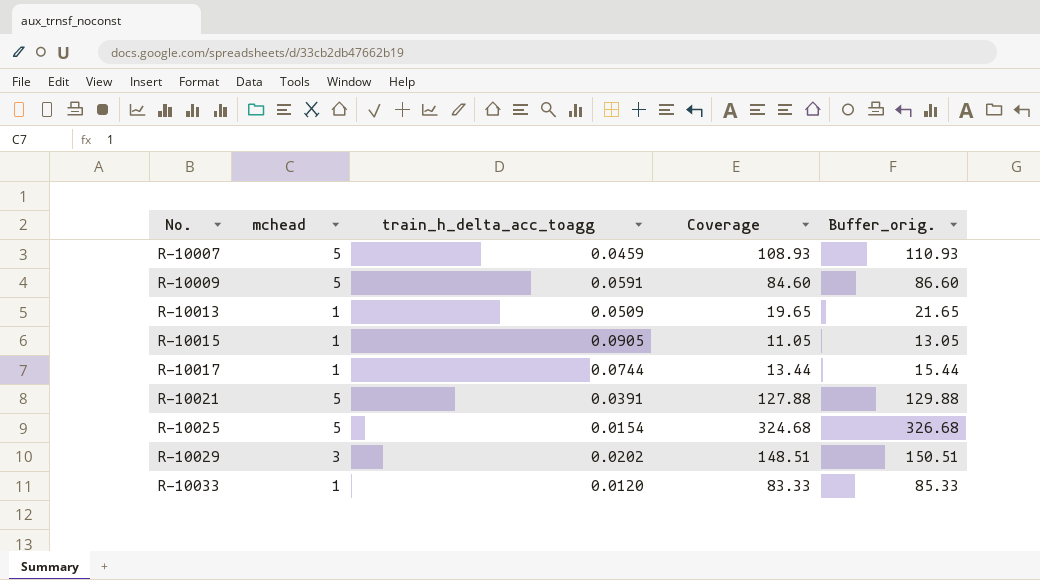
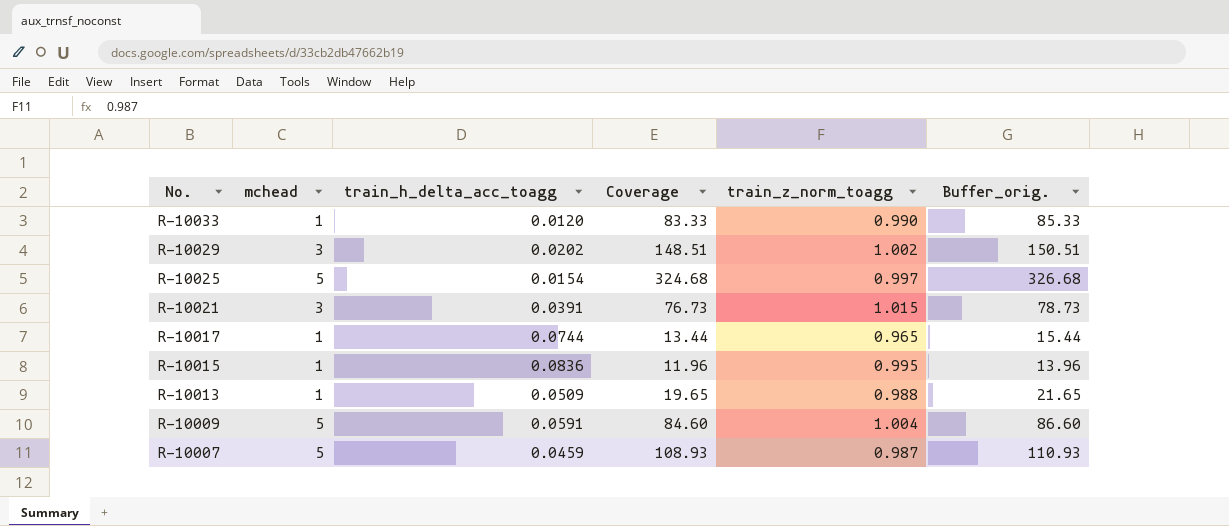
row order: No. ascending -> No. descending
column train_z_norm_toagg | position: none -> 5
R-10021 | mchead: 5 -> 3
R-10021 | Coverage: 127.88 -> 76.73
R-10021 | Buffer_orig.: 129.88 -> 78.73
R-10015 | train_h_delta_acc_toagg: 0.0905 -> 0.0836
R-10015 | Coverage: 11.05 -> 11.96
R-10015 | Buffer_orig.: 13.05 -> 13.96

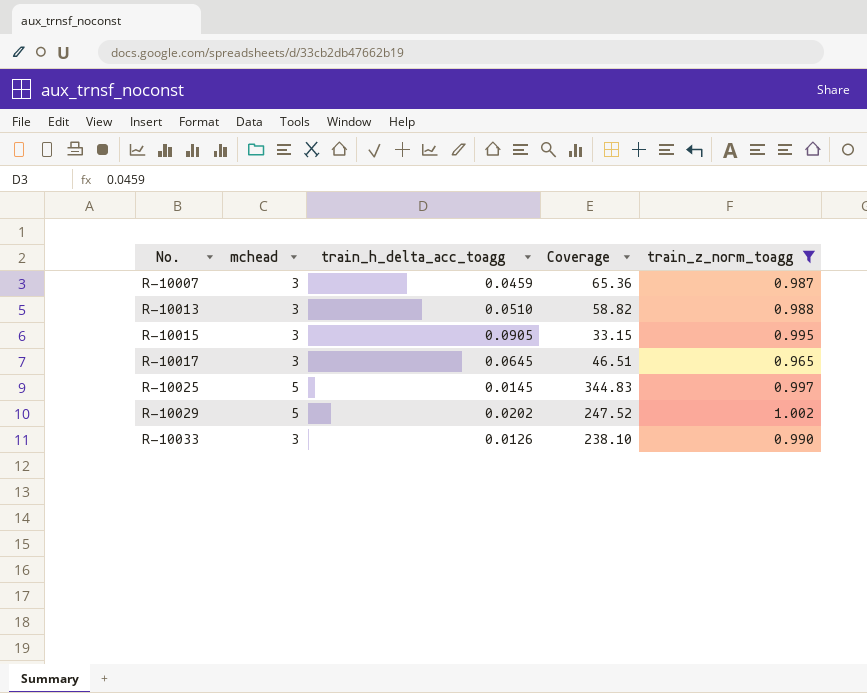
filter: none -> train_z_norm_toagg <= 1.002
row order: No. descending -> No. ascending
column Buffer_orig. | formula: [Coverage] + 2 -> none
R-10007 | mchead: 5 -> 3
R-10007 | Coverage: 108.93 -> 65.36
R-10013 | mchead: 1 -> 3
R-10013 | train_h_delta_acc_toagg: 0.0509 -> 0.0510
R-10013 | Coverage: 19.65 -> 58.82
R-10015 | mchead: 1 -> 3
R-10015 | train_h_delta_acc_toagg: 0.0836 -> 0.0905
R-10015 | Coverage: 11.96 -> 33.15
R-10017 | mchead: 1 -> 3
R-10017 | train_h_delta_acc_toagg: 0.0744 -> 0.0645
R-10017 | Coverage: 13.44 -> 46.51
R-10025 | train_h_delta_acc_toagg: 0.0154 -> 0.0145
R-10025 | Coverage: 324.68 -> 344.83
R-10029 | mchead: 3 -> 5
R-10029 | Coverage: 148.51 -> 247.52
R-10033 | mchead: 1 -> 3
R-10033 | train_h_delta_acc_toagg: 0.0120 -> 0.0126
R-10033 | Coverage: 83.33 -> 238.10

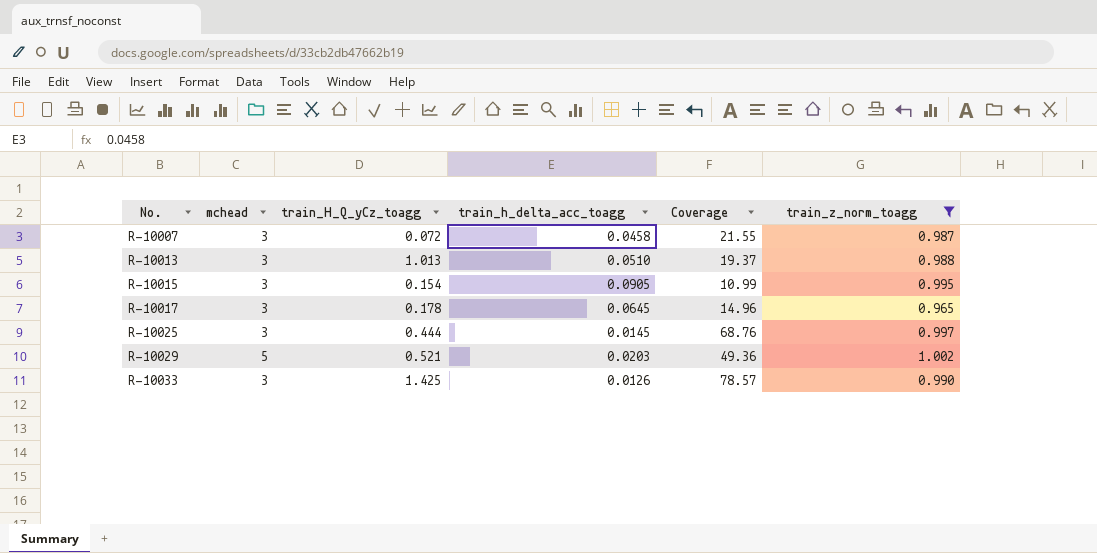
column train_H_Q_yCz_toagg | position: none -> 3
column Coverage | formula: [mchead] / [train_h_delta_acc_toagg] -> [train_z_norm_toagg] / [train_h_delta_acc_toagg]
R-10007 | train_h_delta_acc_toagg: 0.0459 -> 0.0458
R-10025 | mchead: 5 -> 3
R-10029 | train_h_delta_acc_toagg: 0.0202 -> 0.0203

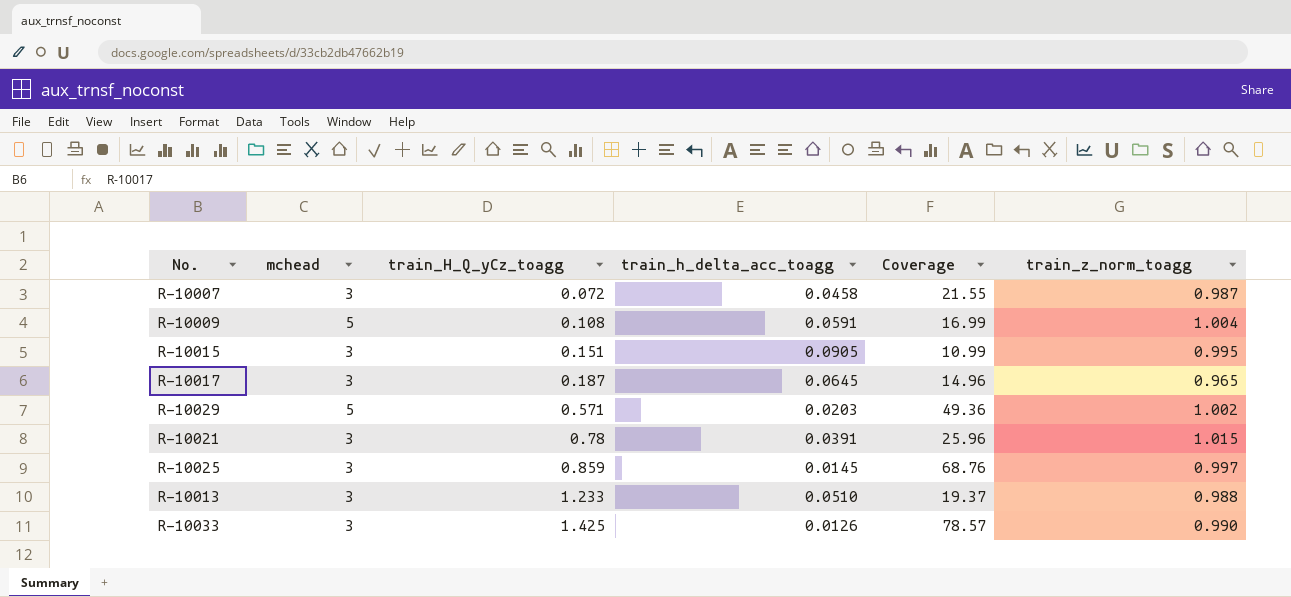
filter: train_z_norm_toagg <= 1.002 -> none
row order: No. ascending -> train_H_Q_yCz_toagg ascending
R-10015 | train_H_Q_yCz_toagg: 0.154 -> 0.151
R-10017 | train_H_Q_yCz_toagg: 0.178 -> 0.187
R-10029 | train_H_Q_yCz_toagg: 0.521 -> 0.571
R-10025 | train_H_Q_yCz_toagg: 0.444 -> 0.859
R-10013 | train_H_Q_yCz_toagg: 1.013 -> 1.233

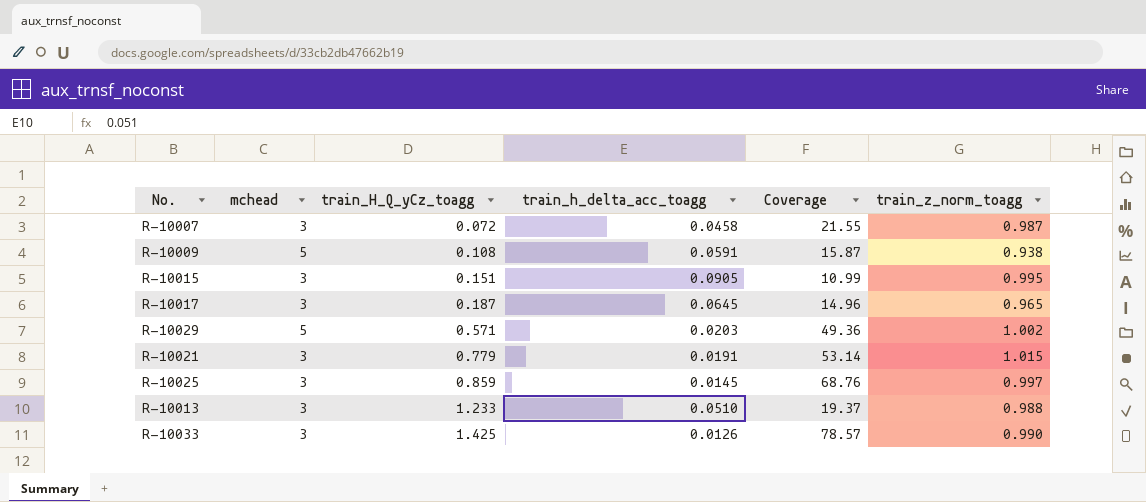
R-10009 | Coverage: 16.99 -> 15.87
R-10009 | train_z_norm_toagg: 1.004 -> 0.938
R-10021 | train_H_Q_yCz_toagg: 0.78 -> 0.779
R-10021 | train_h_delta_acc_toagg: 0.0391 -> 0.0191
R-10021 | Coverage: 25.96 -> 53.14

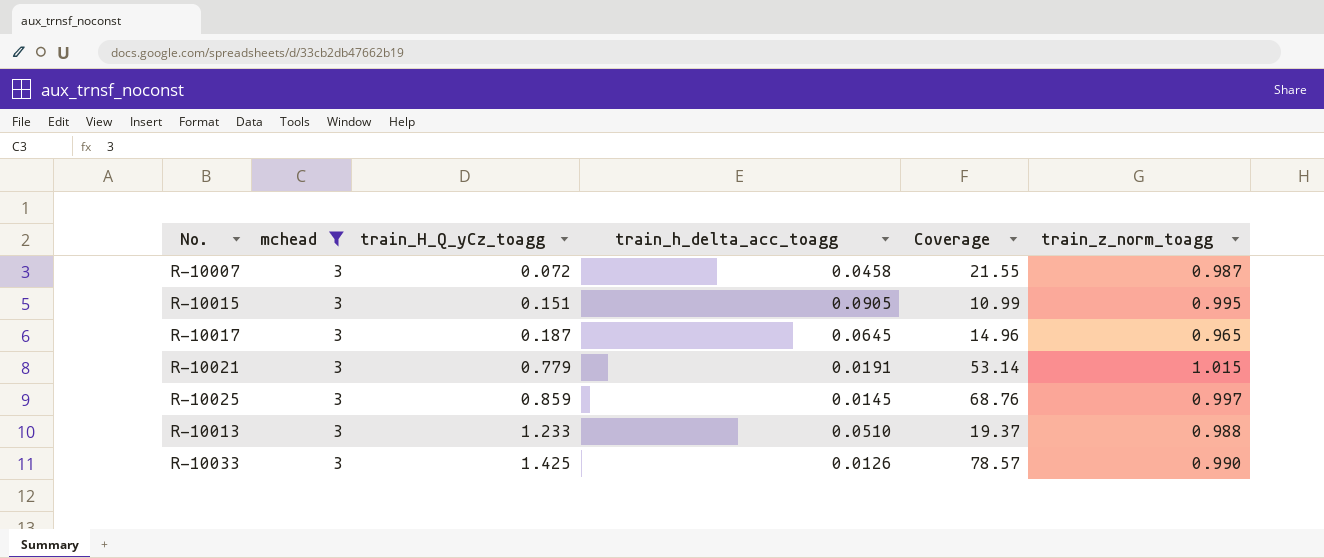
filter: none -> mchead = 3

